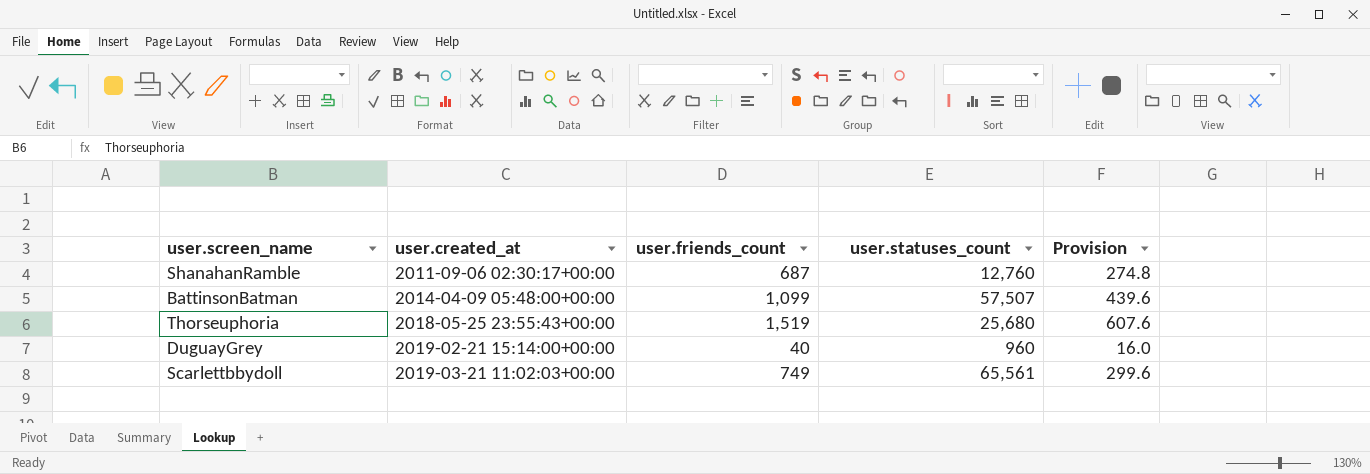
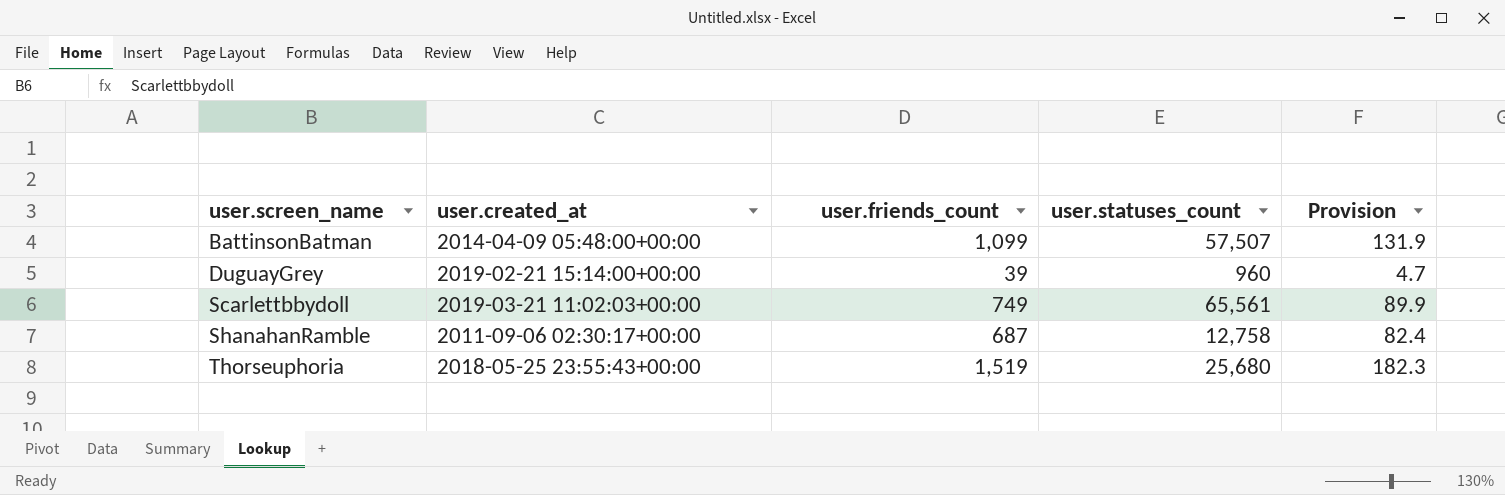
row order: user.created_at ascending -> user.screen_name ascending
column Provision | formula: [user.friends_count] * 0.4 -> [user.friends_count] * 0.12
DuguayGrey | user.friends_count: 40 -> 39
ShanahanRamble | user.statuses_count: 12,760 -> 12,758

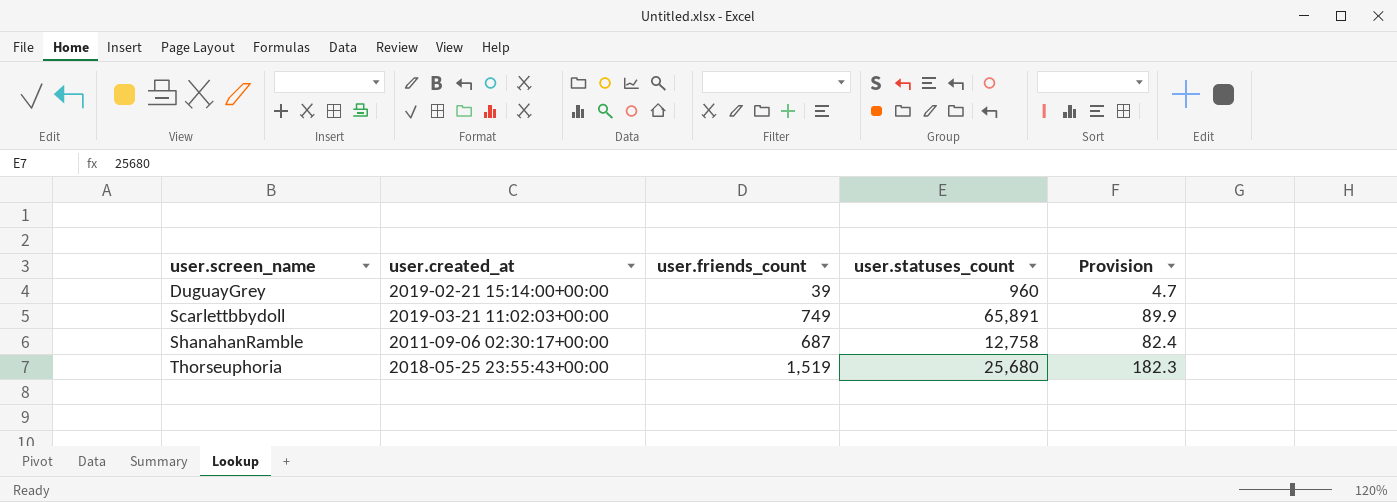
row BattinsonBatman: 2014-04-09 05:48:00+00:00 | 1,099 | 57,507 | 131.9 -> none
Scarlettbbydoll | user.statuses_count: 65,561 -> 65,891

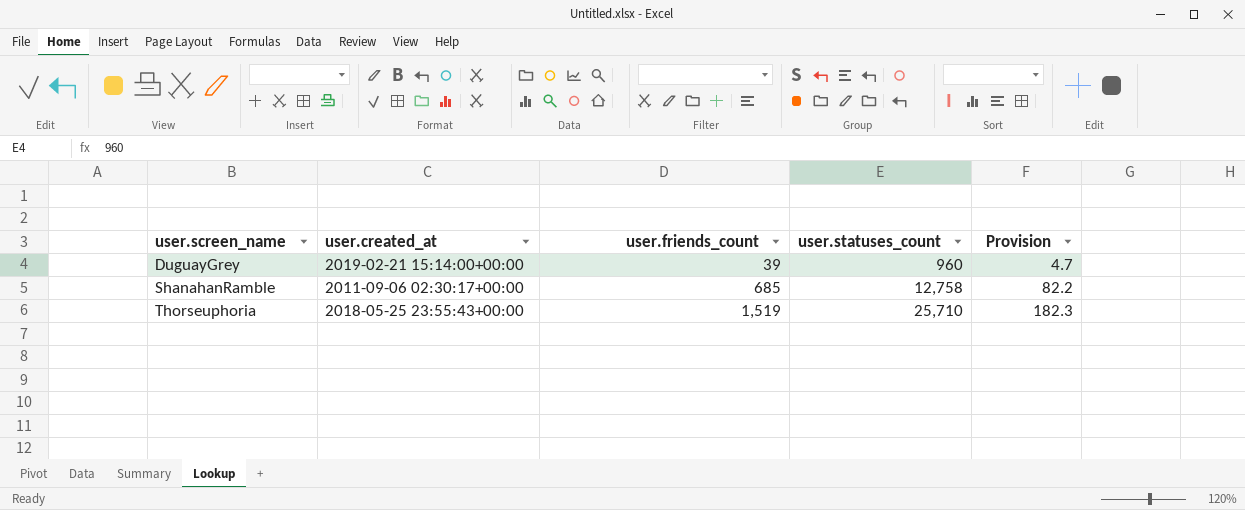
row Scarlettbbydoll: 2019-03-21 11:02:03+00:00 | 749 | 65,891 | 89.9 -> none
ShanahanRamble | user.friends_count: 687 -> 685
ShanahanRamble | Provision: 82.4 -> 82.2
Thorseuphoria | user.statuses_count: 25,680 -> 25,710

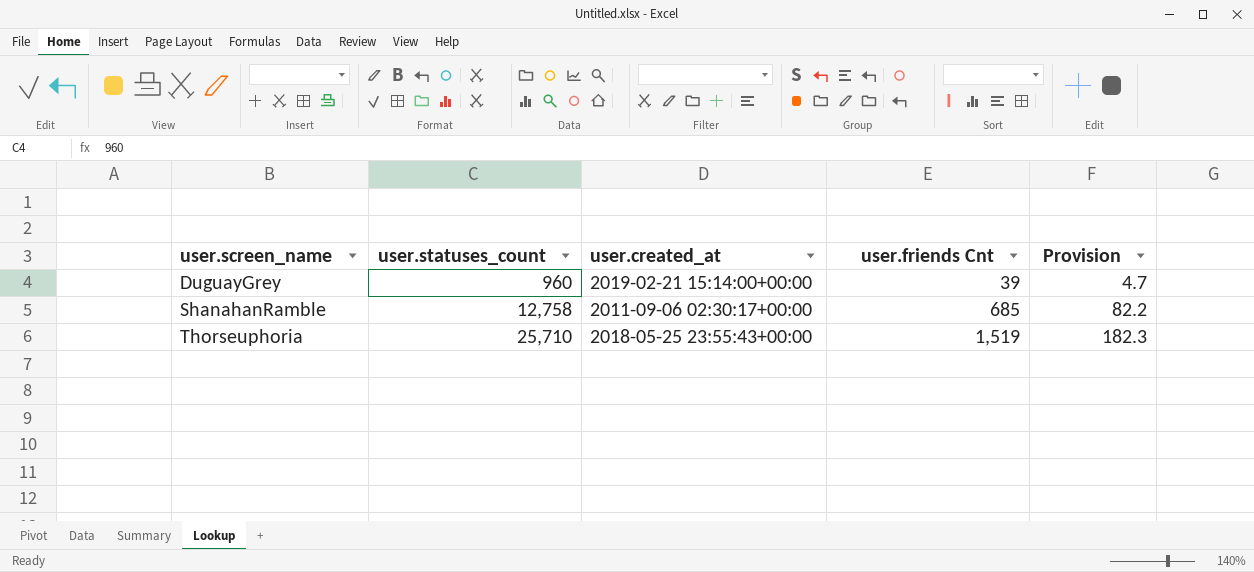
column user.statuses_count | position: 4 -> 2
column name: user.friends_count -> user.friends Cnt

